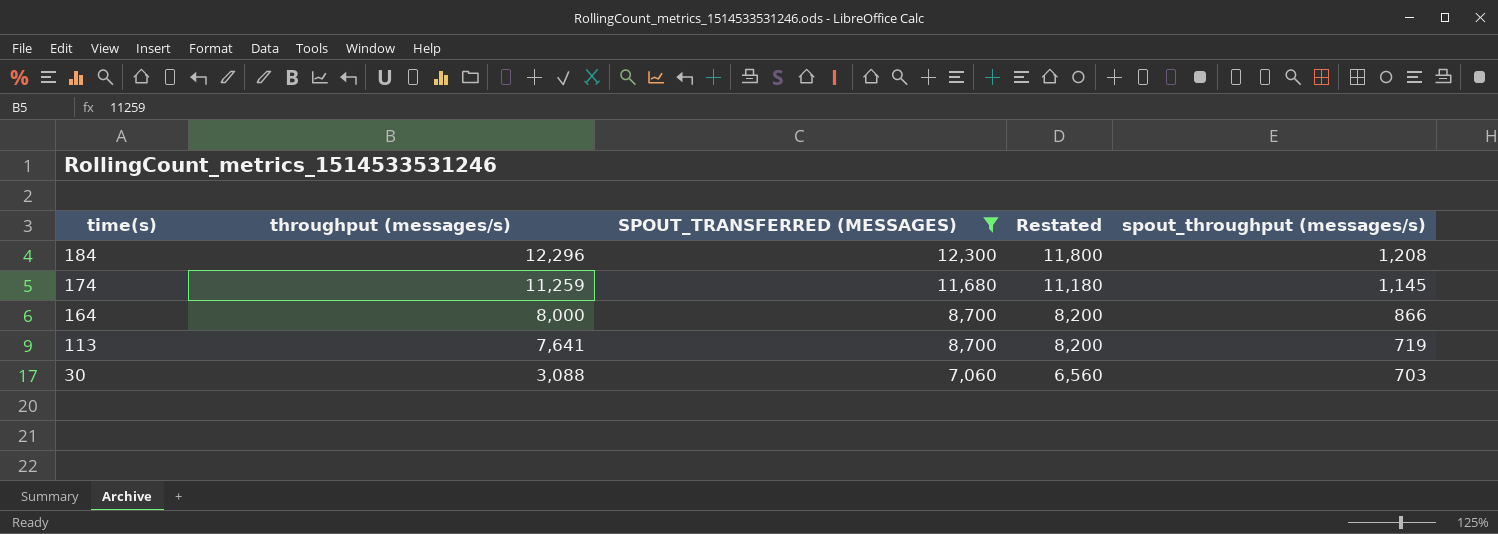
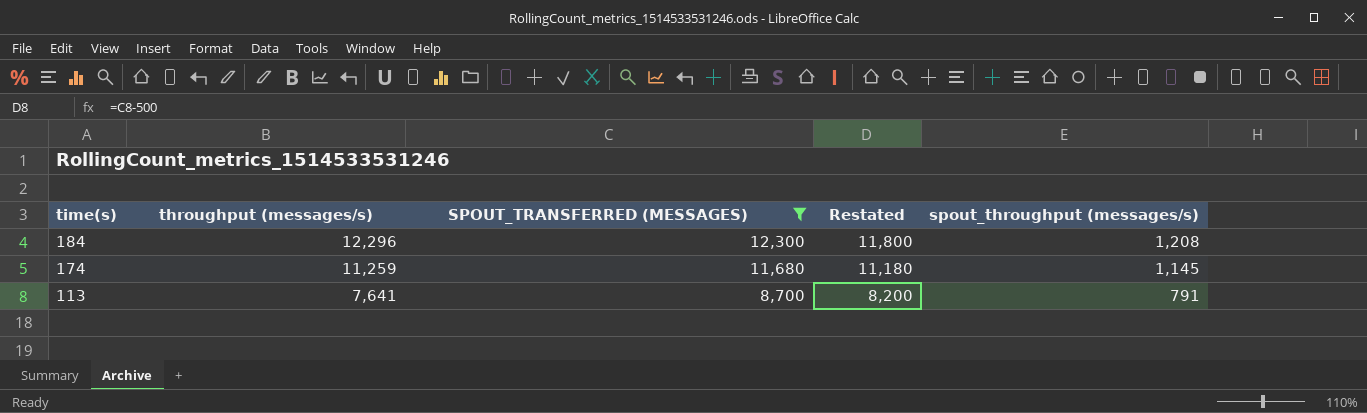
row 164: 8,000 | 8,700 | 8,200 | 866 -> none
row 30: 3,088 | 7,060 | 6,560 | 703 -> none
113 | spout_throughput (messages/s): 719 -> 791

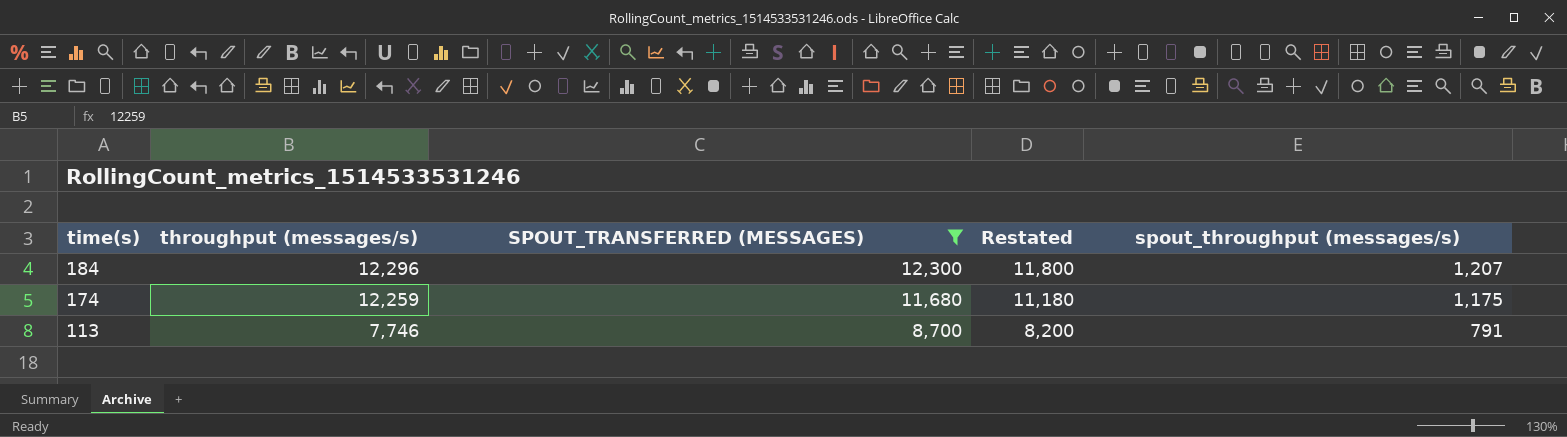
184 | spout_throughput (messages/s): 1,208 -> 1,207
174 | throughput (messages/s): 11,259 -> 12,259
174 | spout_throughput (messages/s): 1,145 -> 1,175
113 | throughput (messages/s): 7,641 -> 7,746

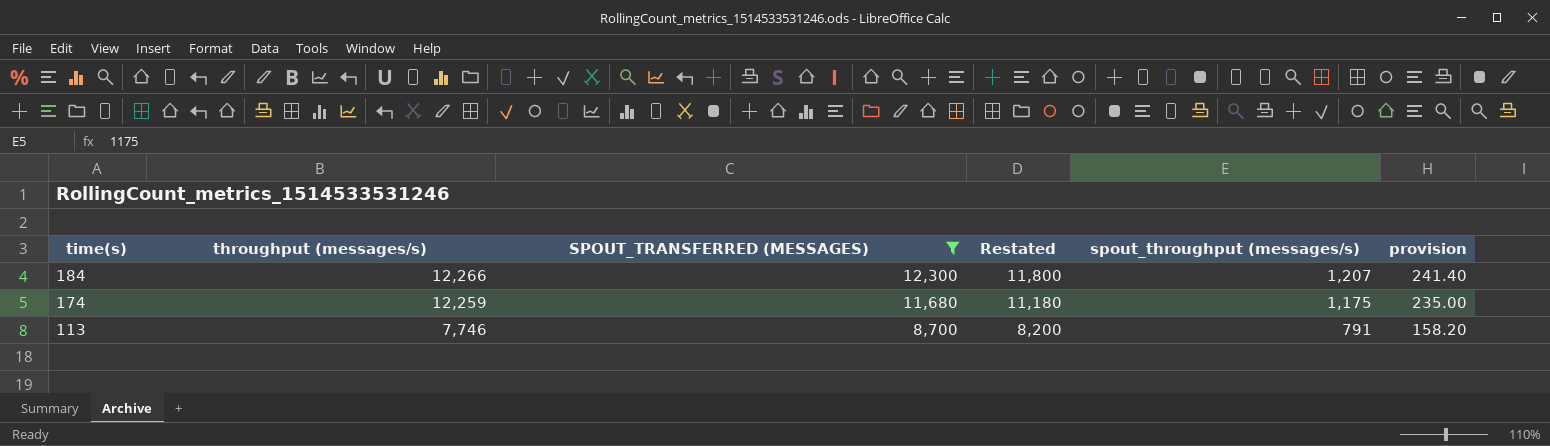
column provision | formula: none -> [spout_throughput (messages/s)] * 0.2
184 | throughput (messages/s): 12,296 -> 12,266

